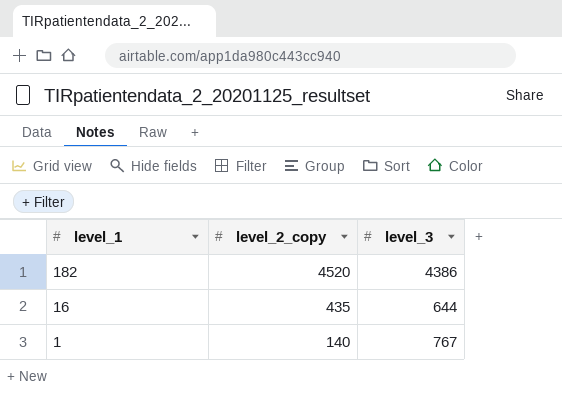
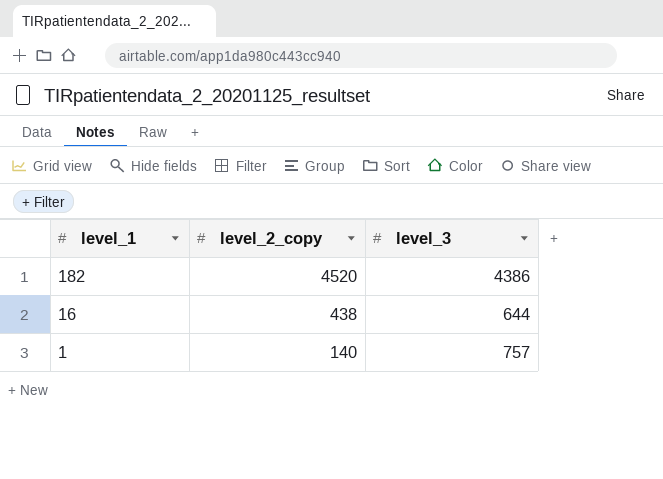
16 | level_2_copy: 435 -> 438
1 | level_3: 767 -> 757

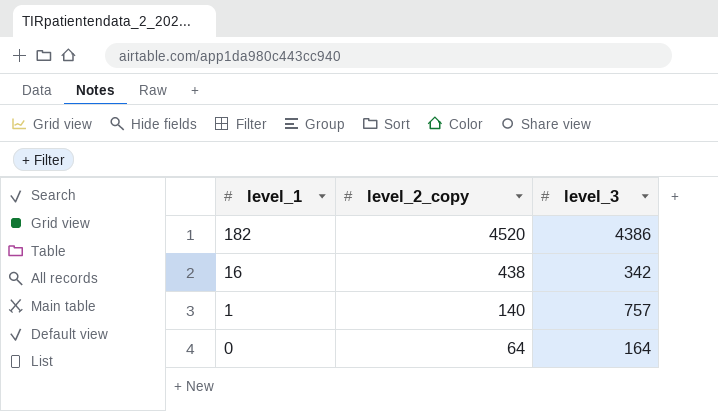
16 | level_3: 644 -> 342
row 0: none -> 64 | 164

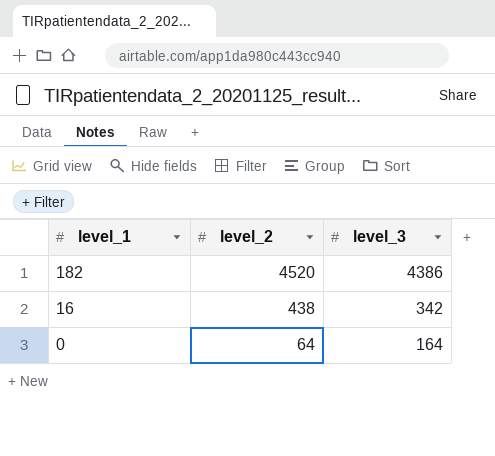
column name: level_2_copy -> level_2
row 1: 140 | 757 -> none

